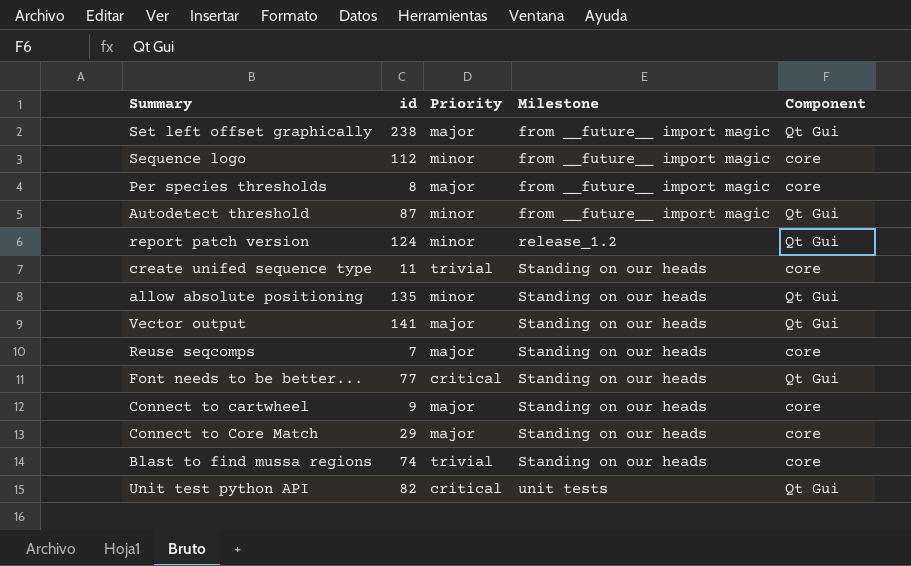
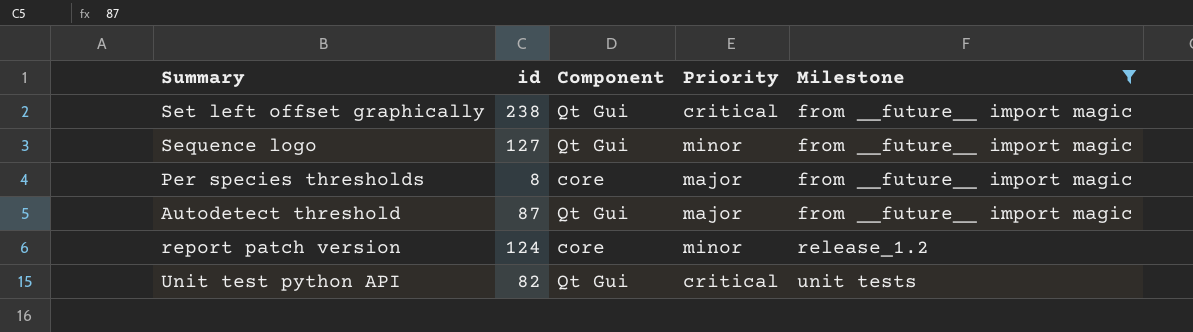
filter: none -> Milestone != Standing on our heads
column Component | position: 5 -> 3
Set left offset graphically | Priority: major -> critical
Sequence logo | id: 112 -> 127
Sequence logo | Component: core -> Qt Gui
Autodetect threshold | Priority: minor -> major
report patch version | Component: Qt Gui -> core

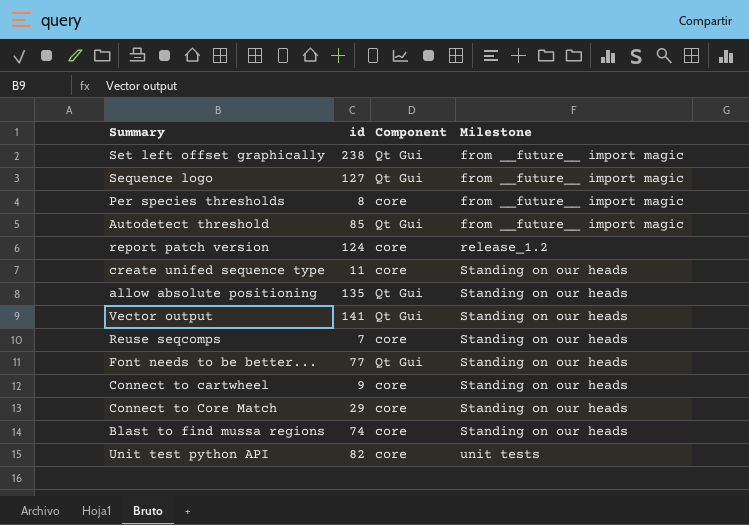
filter: Milestone != Standing on our heads -> none
column Priority | position: 4 -> none
Autodetect threshold | id: 87 -> 85
Unit test python API | Component: Qt Gui -> core

